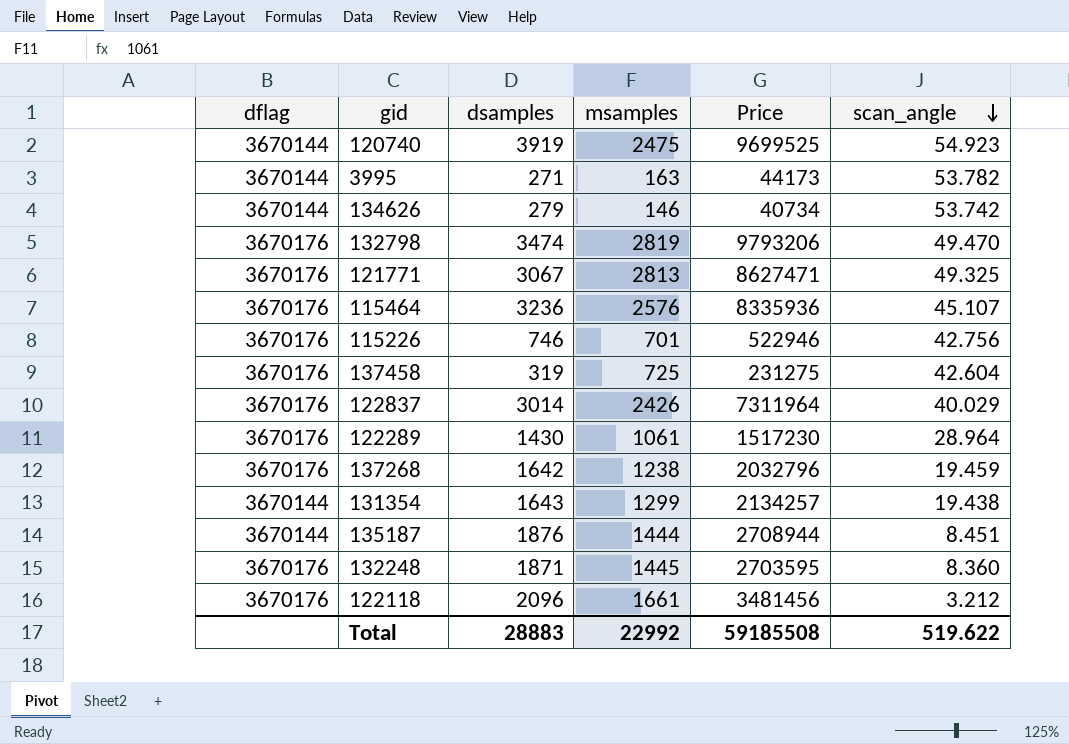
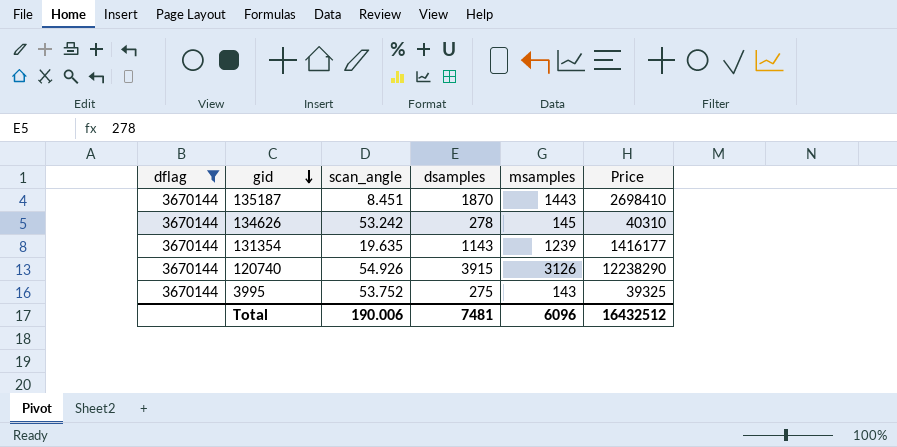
filter: none -> dflag = 3670144
row order: scan_angle descending -> gid descending
column scan_angle | position: 6 -> 3
135187 | dsamples: 1876 -> 1870
135187 | msamples: 1444 -> 1443
135187 | Price: 2708944 -> 2698410
134626 | scan_angle: 53.742 -> 53.242
134626 | dsamples: 279 -> 278
134626 | msamples: 146 -> 145
134626 | Price: 40734 -> 40310
131354 | scan_angle: 19.438 -> 19.635
131354 | dsamples: 1643 -> 1143
131354 | msamples: 1299 -> 1239
131354 | Price: 2134257 -> 1416177
120740 | scan_angle: 54.923 -> 54.926
120740 | dsamples: 3919 -> 3915
120740 | msamples: 2475 -> 3126
120740 | Price: 9699525 -> 12238290
3995 | scan_angle: 53.782 -> 53.752
3995 | dsamples: 271 -> 275
3995 | msamples: 163 -> 143
3995 | Price: 44173 -> 39325
Total | scan_angle: 519.622 -> 190.006
Total | dsamples: 28883 -> 7481
Total | msamples: 22992 -> 6096
Total | Price: 59185508 -> 16432512

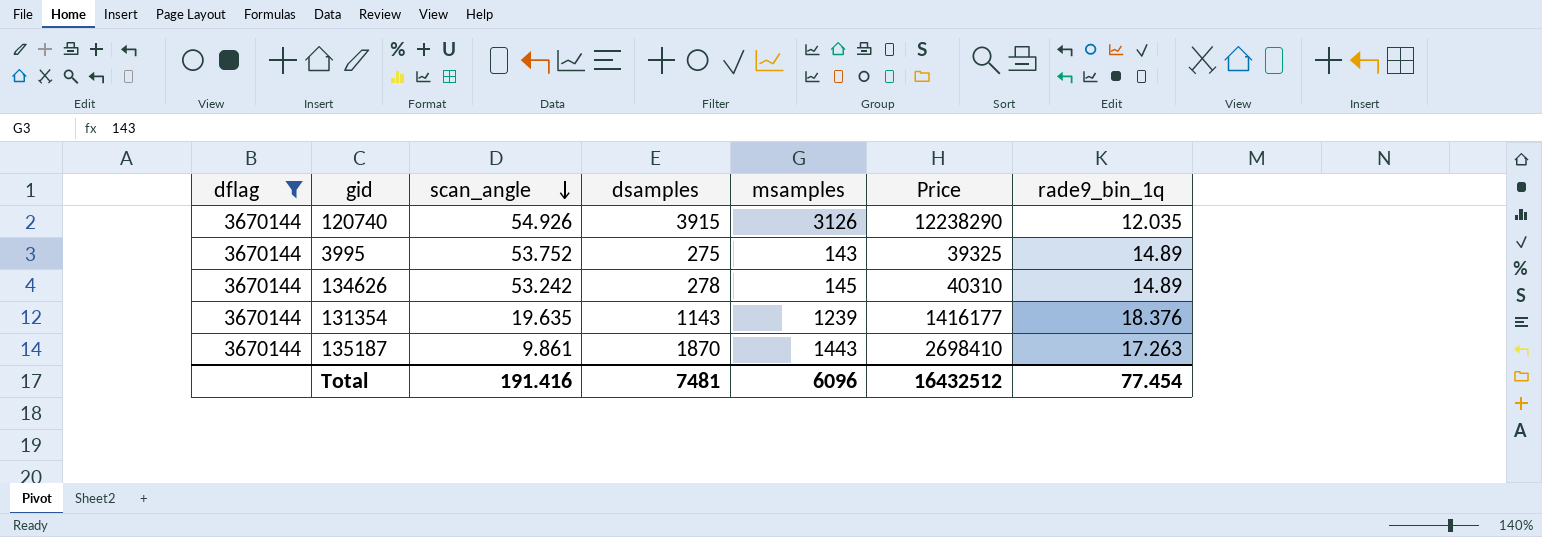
row order: gid descending -> scan_angle descending
column rade9_bin_1q | position: none -> 7
135187 | scan_angle: 8.451 -> 9.861
Total | scan_angle: 190.006 -> 191.416

